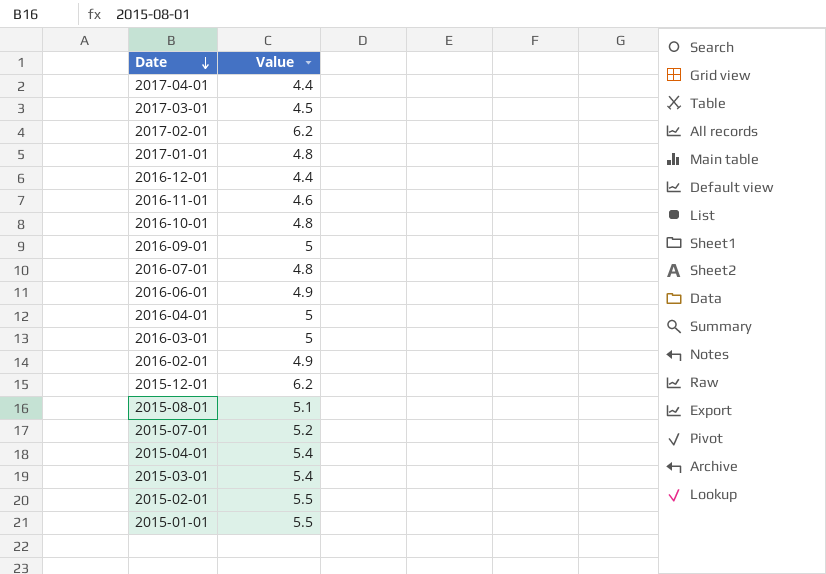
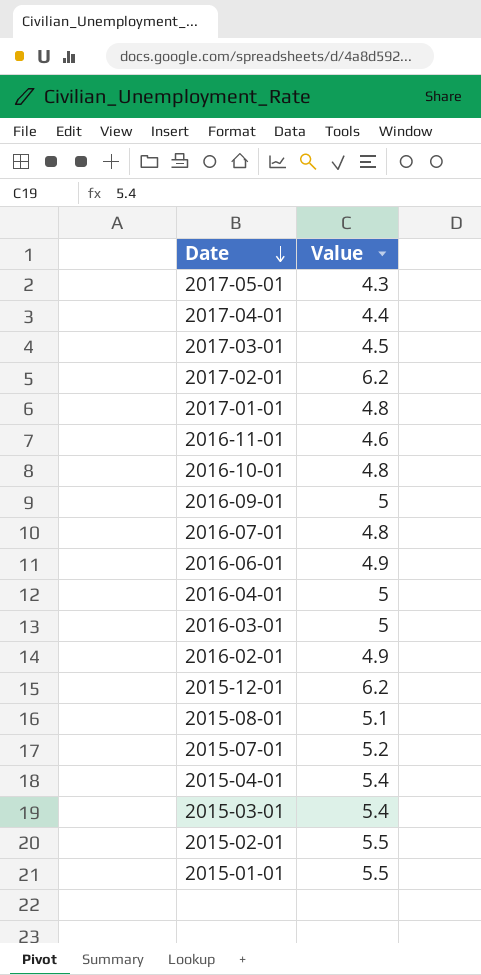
row 2016-12-01: 4.4 -> none
row 2017-05-01: none -> 4.3

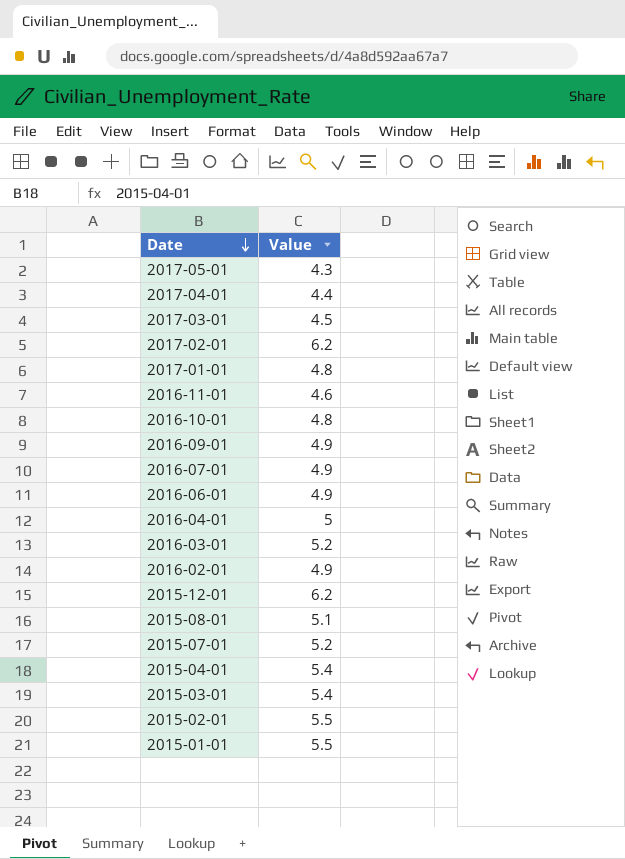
2016-09-01 | Value: 5 -> 4.9
2016-07-01 | Value: 4.8 -> 4.9
2016-03-01 | Value: 5 -> 5.2

